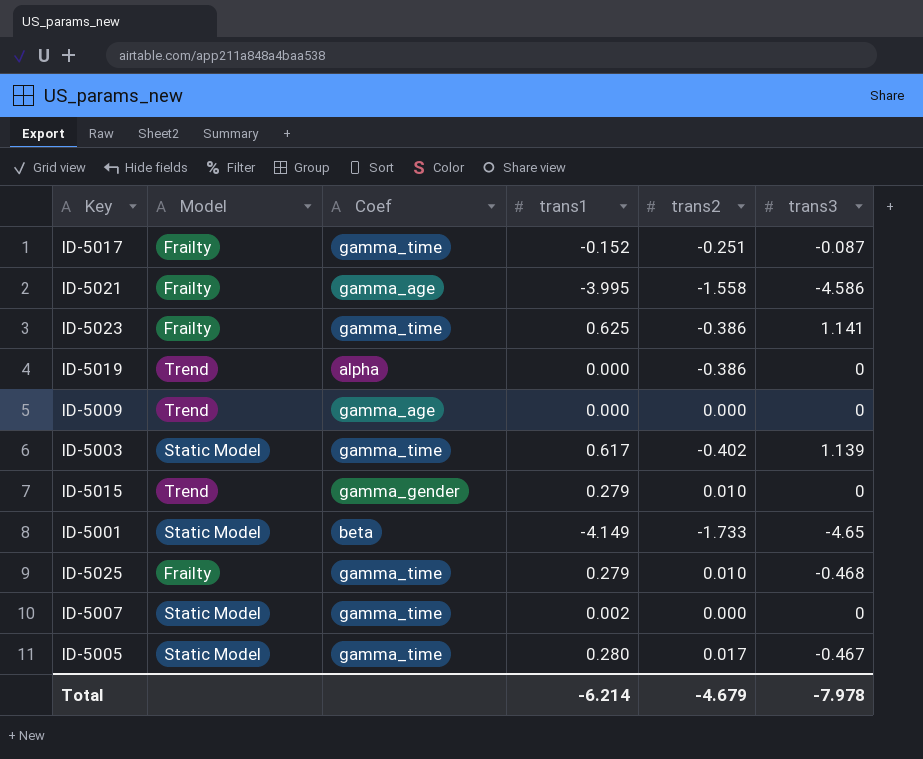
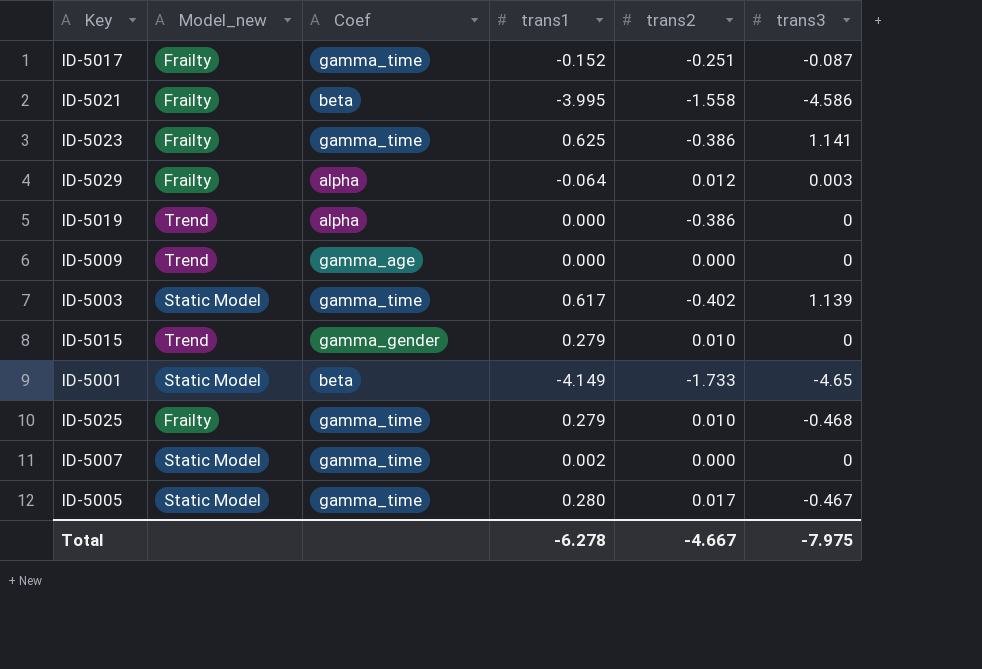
column name: Model -> Model_new
ID-5021 | Coef: gamma_age -> beta
row ID-5029: none -> Frailty | alpha | -0.064 | 0.012 | 0.003
Total | trans1: -6.214 -> -6.278
Total | trans2: -4.679 -> -4.667
Total | trans3: -7.978 -> -7.975

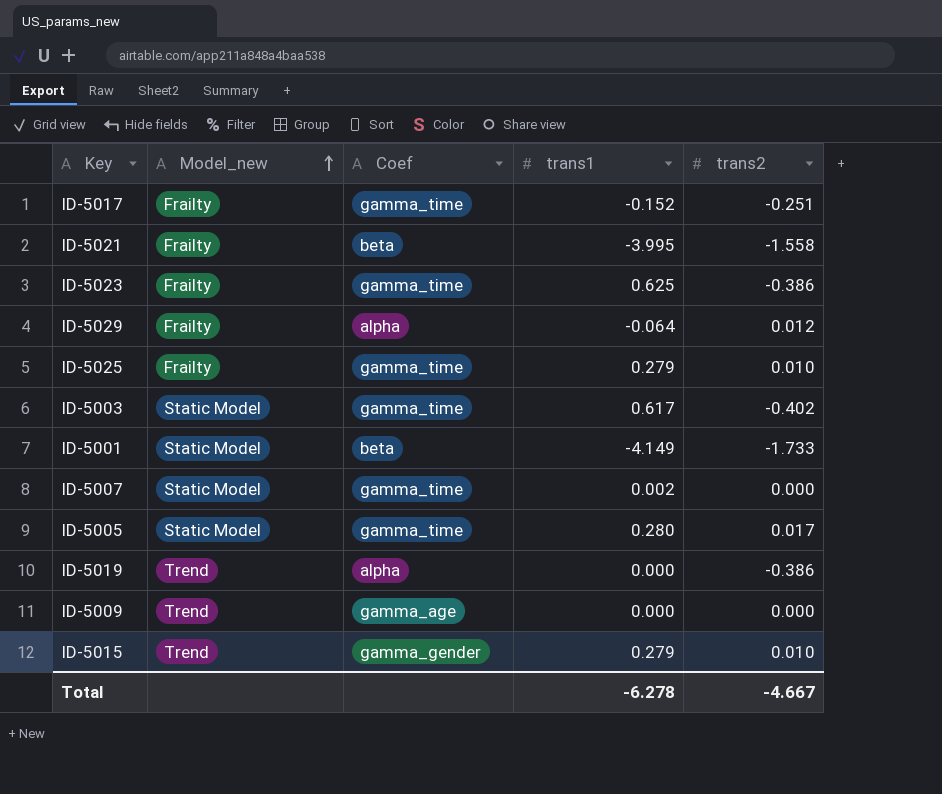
row order: none -> Model_new ascending
column trans3 | position: 6 -> none

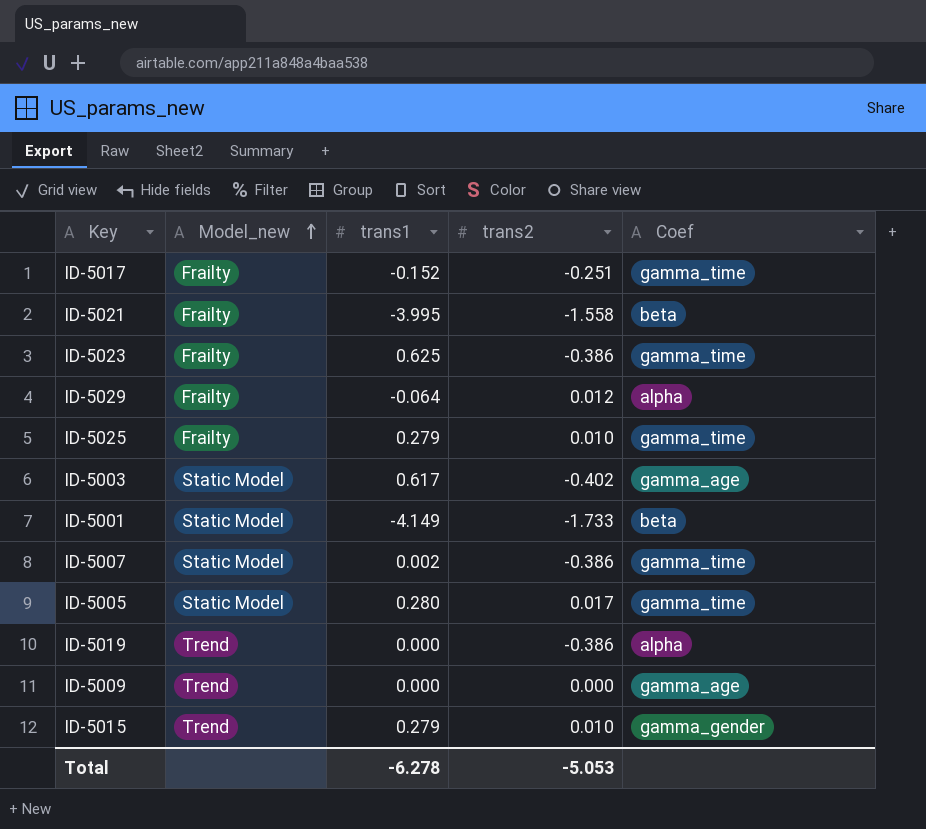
column Coef | position: 3 -> 5
ID-5003 | Coef: gamma_time -> gamma_age
ID-5007 | trans2: 0.000 -> -0.386
Total | trans2: -4.667 -> -5.053

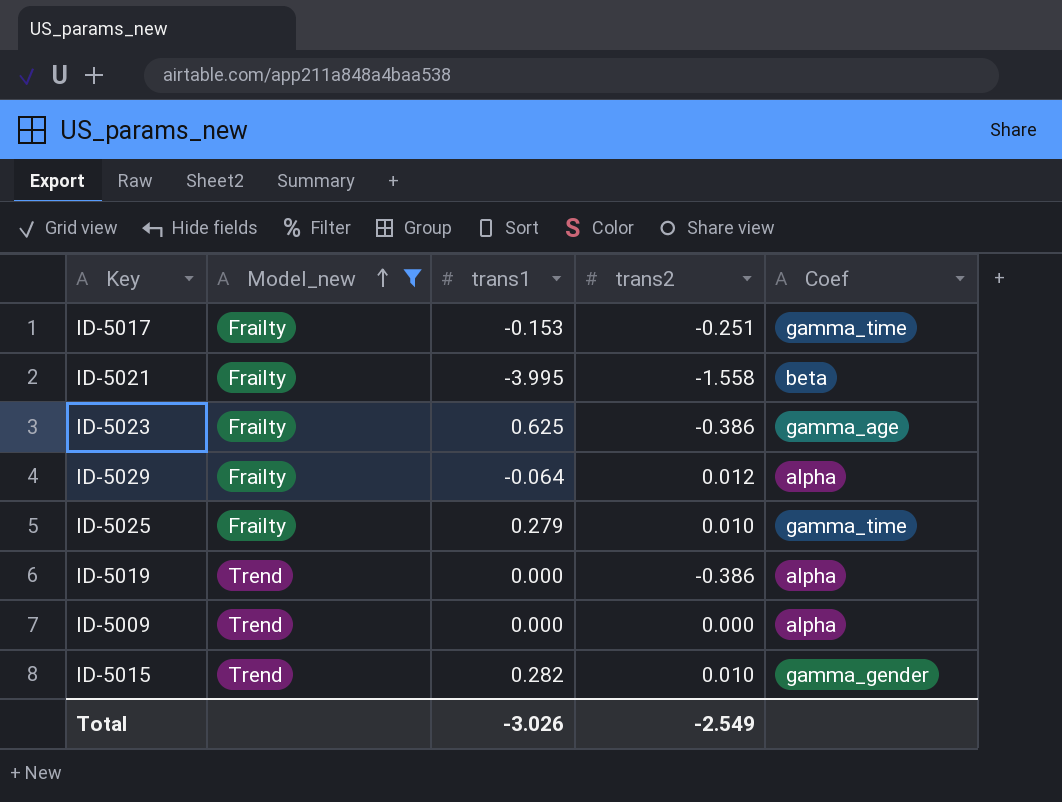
filter: none -> Model_new != Static Model
ID-5017 | trans1: -0.152 -> -0.153
ID-5023 | Coef: gamma_time -> gamma_age
ID-5009 | Coef: gamma_age -> alpha
ID-5015 | trans1: 0.279 -> 0.282
Total | trans1: -6.278 -> -3.026
Total | trans2: -5.053 -> -2.549

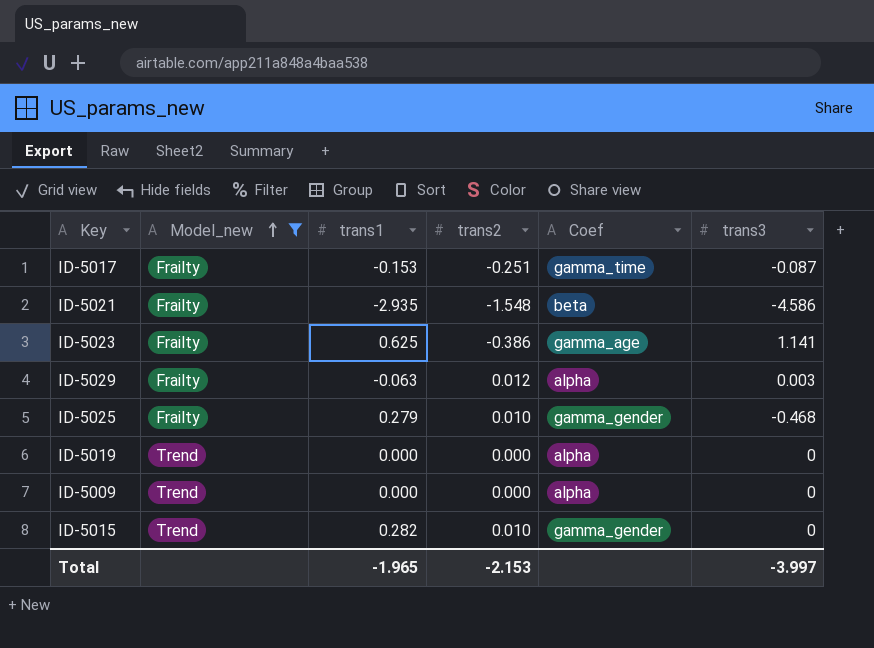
column trans3 | position: none -> 6
ID-5021 | trans1: -3.995 -> -2.935
ID-5021 | trans2: -1.558 -> -1.548
ID-5029 | trans1: -0.064 -> -0.063
ID-5025 | Coef: gamma_time -> gamma_gender
ID-5019 | trans2: -0.386 -> 0.000
Total | trans1: -3.026 -> -1.965
Total | trans2: -2.549 -> -2.153

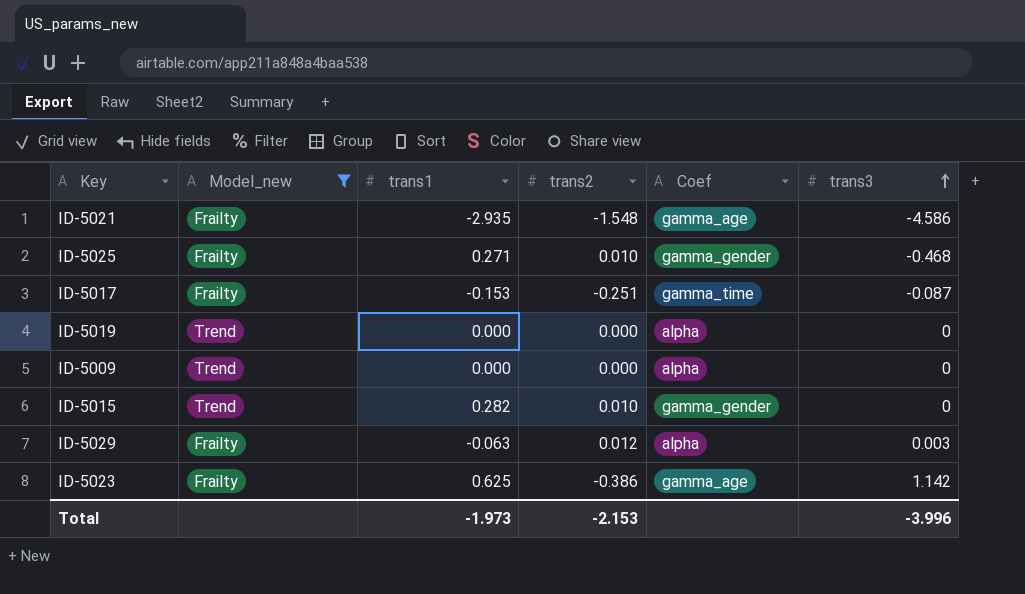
row order: Model_new ascending -> trans3 ascending
ID-5021 | Coef: beta -> gamma_age
ID-5025 | trans1: 0.279 -> 0.271
ID-5023 | trans3: 1.141 -> 1.142
Total | trans1: -1.965 -> -1.973
Total | trans3: -3.997 -> -3.996

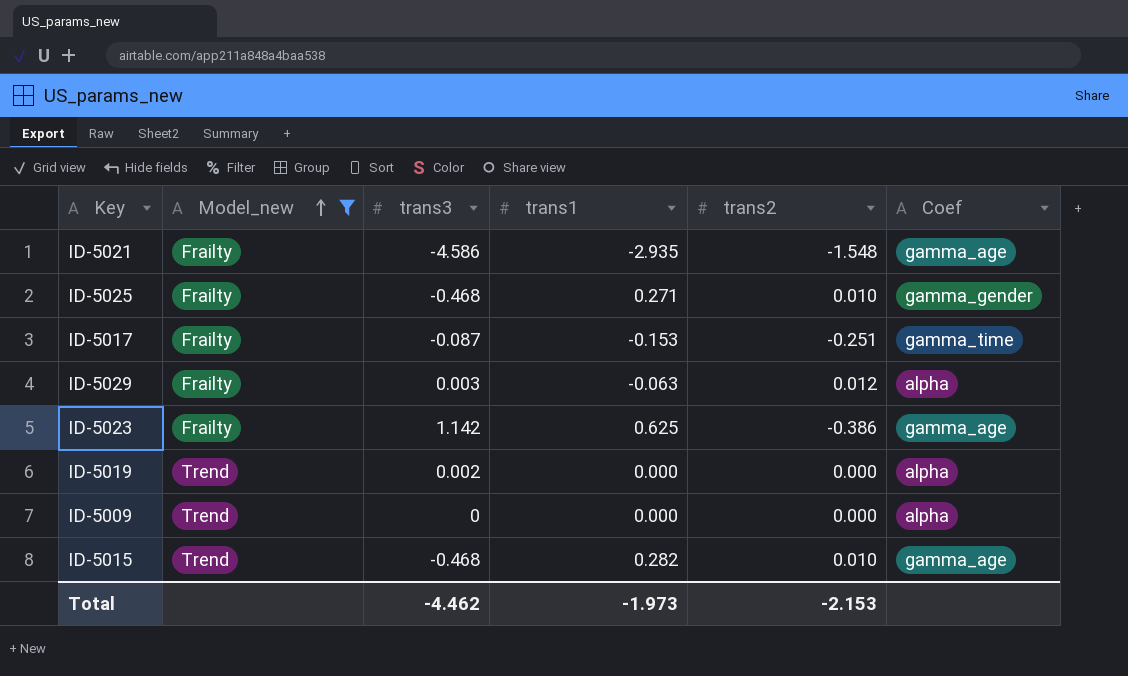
row order: trans3 ascending -> Model_new ascending
column trans3 | position: 6 -> 3
ID-5019 | trans3: 0 -> 0.002
ID-5015 | trans3: 0 -> -0.468
ID-5015 | Coef: gamma_gender -> gamma_age
Total | trans3: -3.996 -> -4.462

